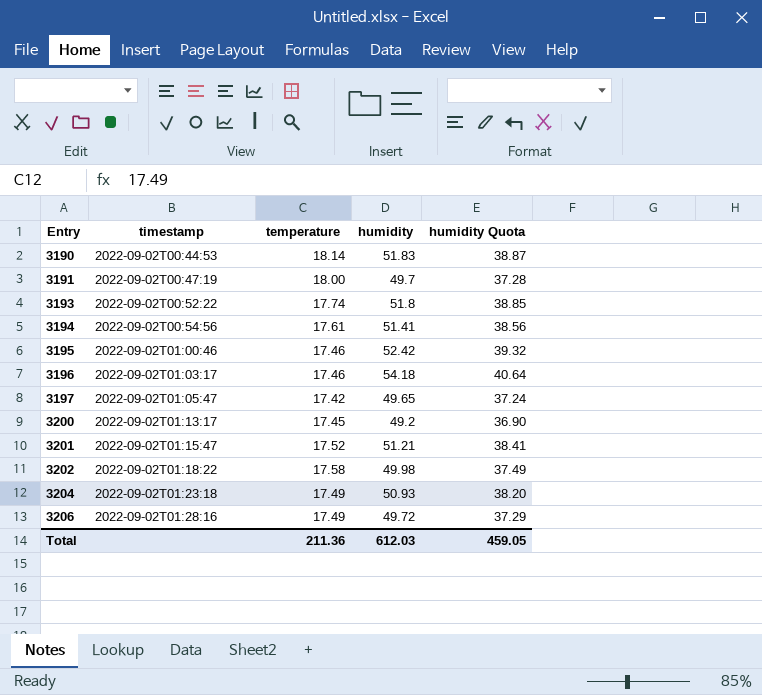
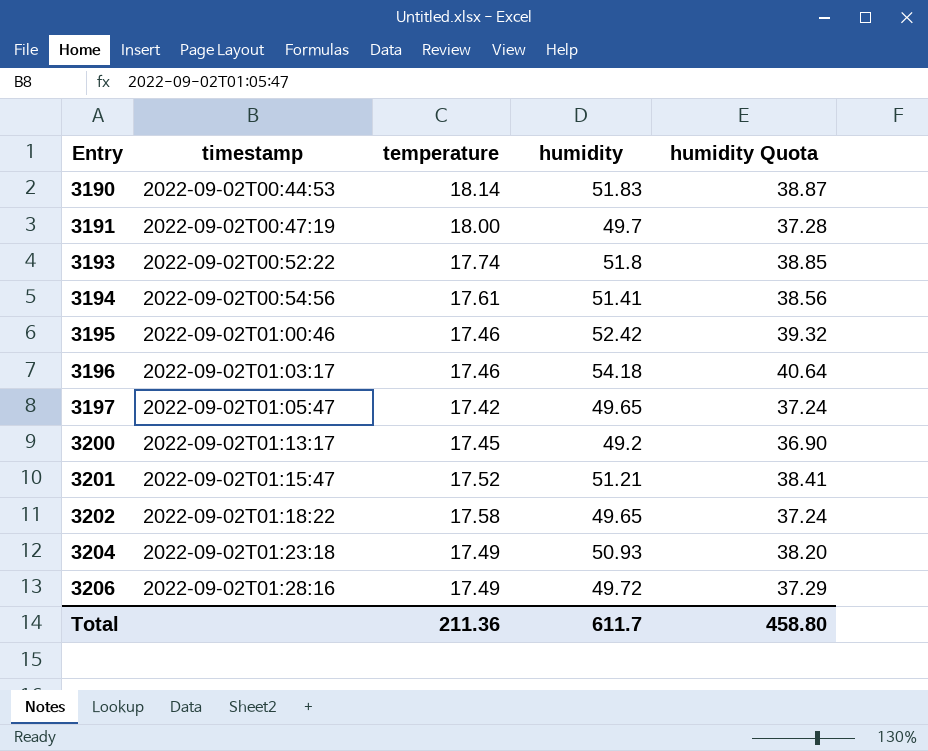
3202 | humidity: 49.98 -> 49.65
3202 | humidity Quota: 37.49 -> 37.24
Total | humidity: 612.03 -> 611.7
Total | humidity Quota: 459.05 -> 458.80

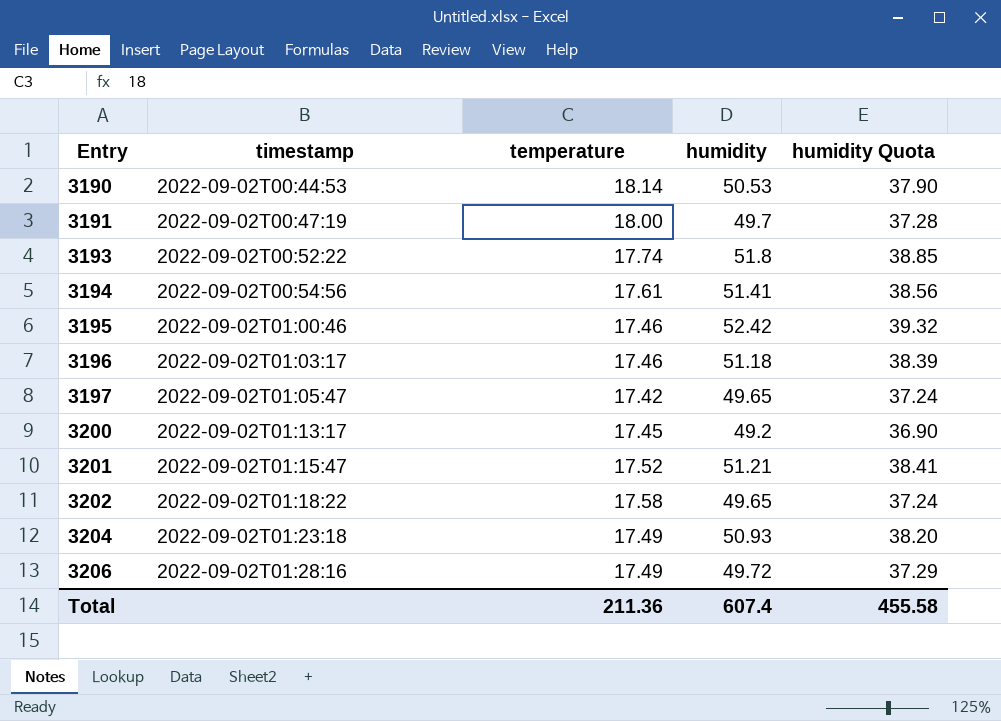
3190 | humidity: 51.83 -> 50.53
3190 | humidity Quota: 38.87 -> 37.90
3196 | humidity: 54.18 -> 51.18
3196 | humidity Quota: 40.64 -> 38.39
Total | humidity: 611.7 -> 607.4
Total | humidity Quota: 458.80 -> 455.58

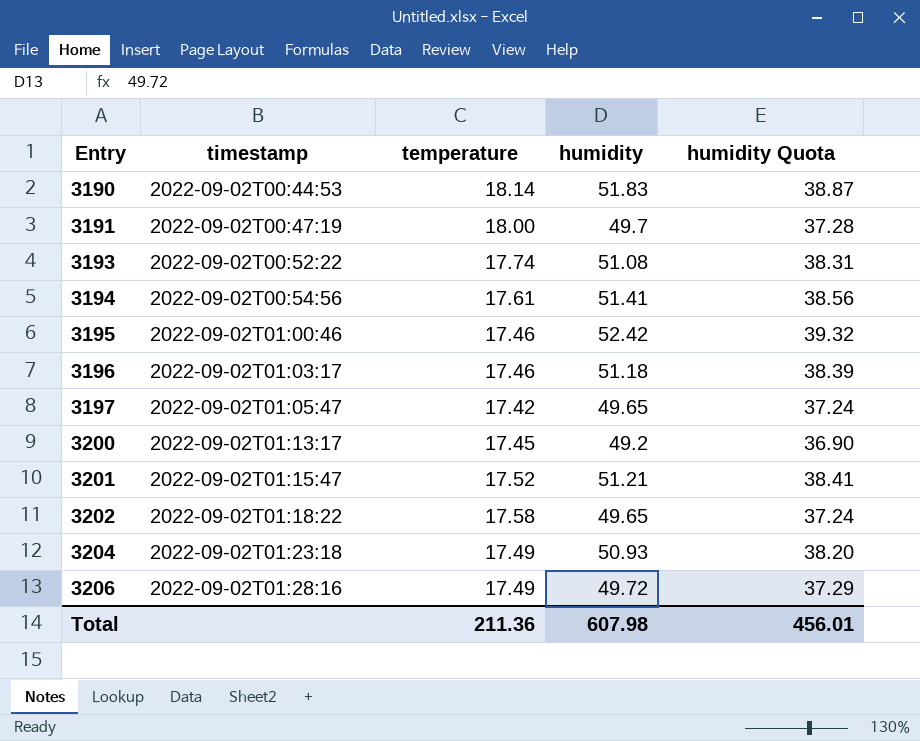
3190 | humidity: 50.53 -> 51.83
3190 | humidity Quota: 37.90 -> 38.87
3193 | humidity: 51.8 -> 51.08
3193 | humidity Quota: 38.85 -> 38.31
Total | humidity: 607.4 -> 607.98
Total | humidity Quota: 455.58 -> 456.01

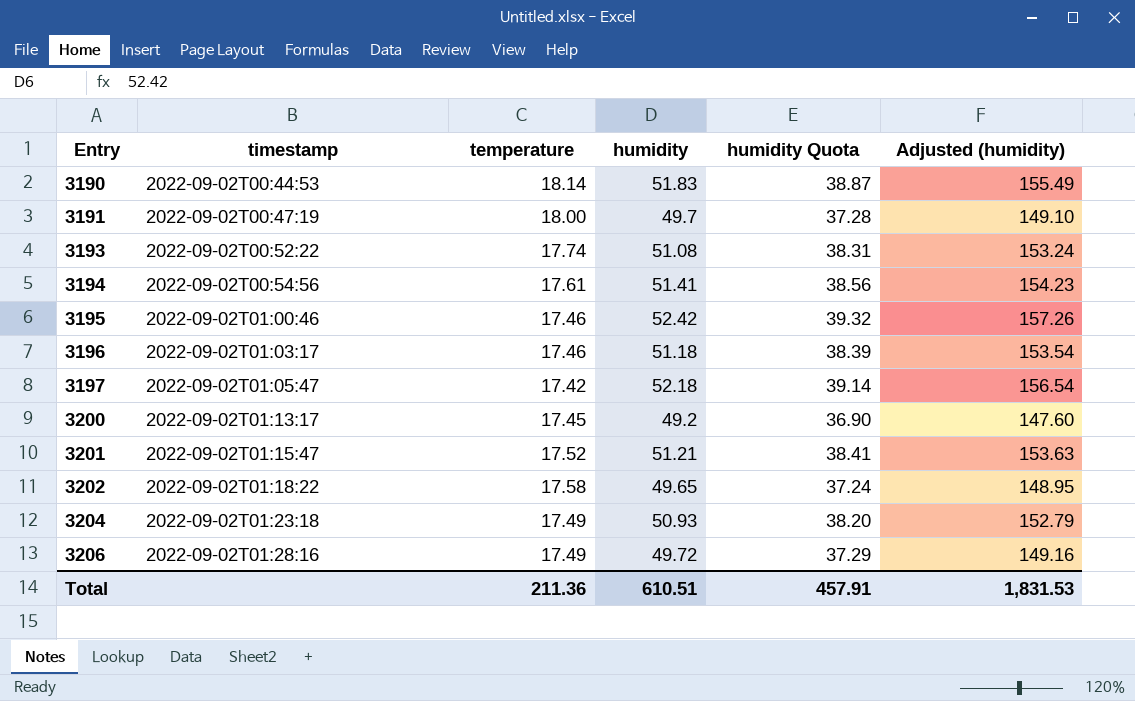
column Adjusted (humidity) | formula: none -> [humidity] * 3
3197 | humidity: 49.65 -> 52.18
3197 | humidity Quota: 37.24 -> 39.14
Total | humidity: 607.98 -> 610.51
Total | humidity Quota: 456.01 -> 457.91

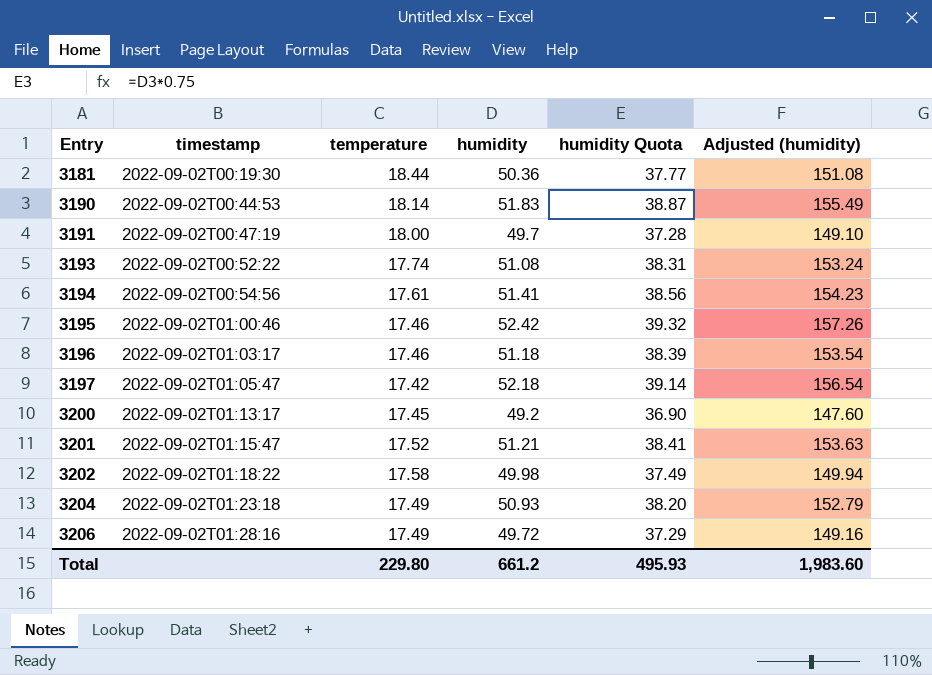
row 3181: none -> 2022-09-02T00:19:30 | 18.44 | 50.36 | 37.77 | 151.08
3202 | humidity: 49.65 -> 49.98
3202 | humidity Quota: 37.24 -> 37.49
3202 | Adjusted (humidity): 148.95 -> 149.94
Total | temperature: 211.36 -> 229.80
Total | humidity: 610.51 -> 661.2
Total | humidity Quota: 457.91 -> 495.93
Total | Adjusted (humidity): 1,831.53 -> 1,983.60

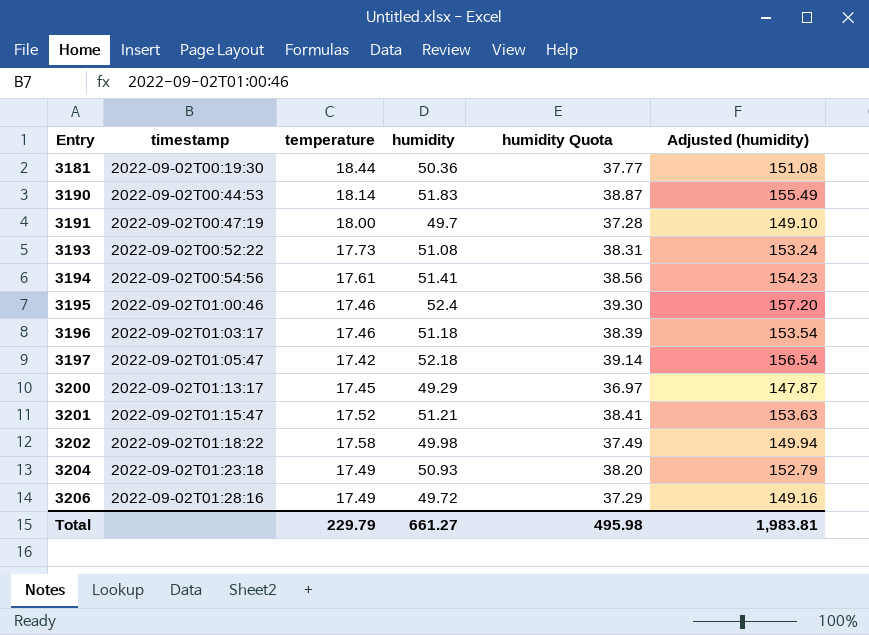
3193 | temperature: 17.74 -> 17.73
3195 | humidity: 52.42 -> 52.4
3195 | humidity Quota: 39.32 -> 39.30
3195 | Adjusted (humidity): 157.26 -> 157.20
3200 | humidity: 49.2 -> 49.29
3200 | humidity Quota: 36.90 -> 36.97
3200 | Adjusted (humidity): 147.60 -> 147.87
Total | temperature: 229.80 -> 229.79
Total | humidity: 661.2 -> 661.27
Total | humidity Quota: 495.93 -> 495.98
Total | Adjusted (humidity): 1,983.60 -> 1,983.81

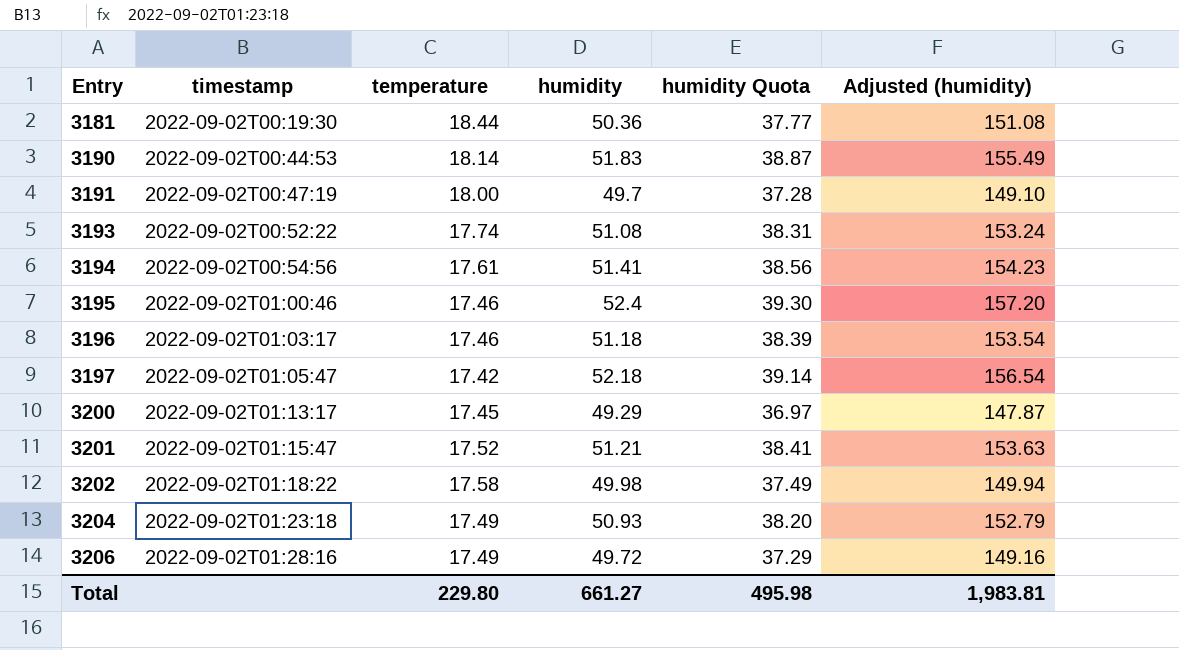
3193 | temperature: 17.73 -> 17.74
Total | temperature: 229.79 -> 229.80

